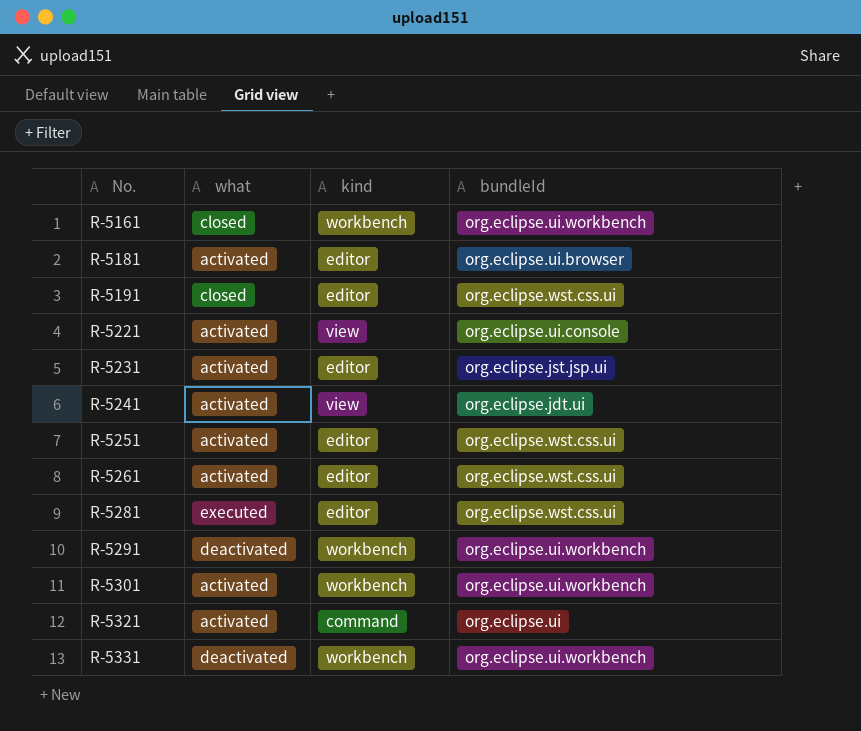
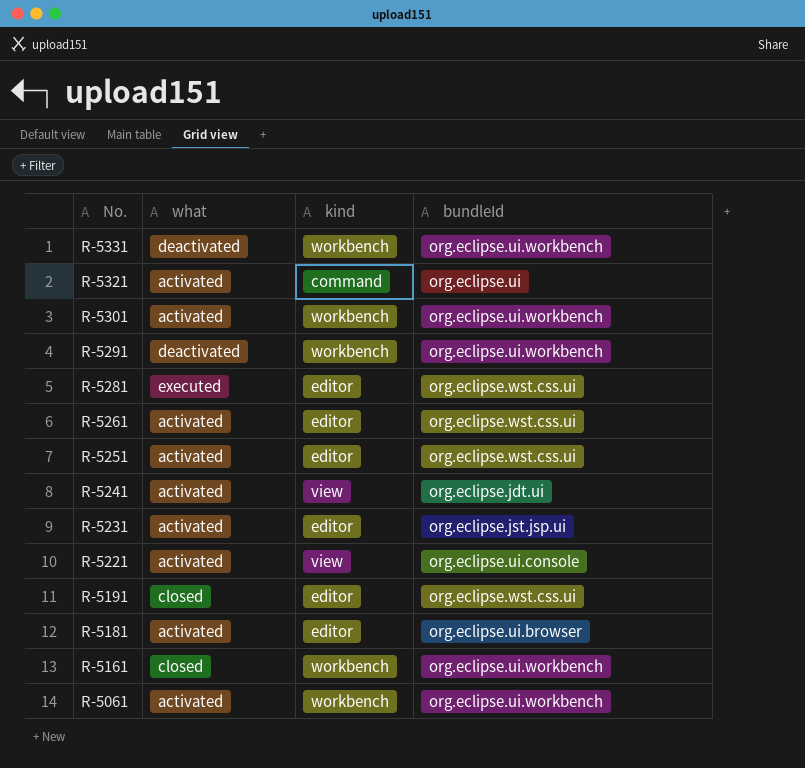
row order: No. ascending -> No. descending
row R-5061: none -> activated | workbench | org.eclipse.ui.workbench

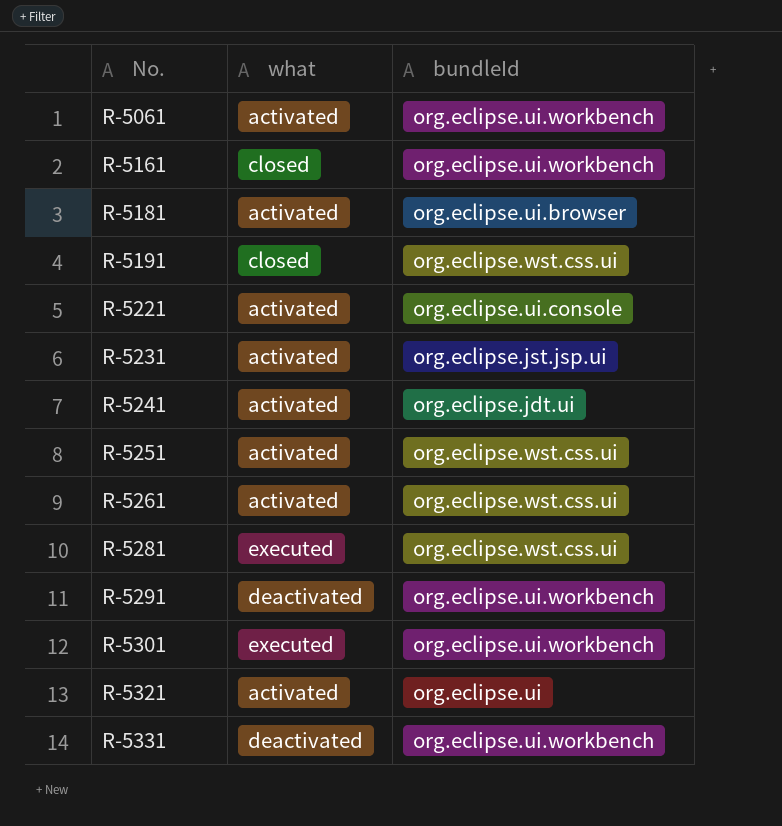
row order: No. descending -> No. ascending
column kind | position: 3 -> none
R-5301 | what: activated -> executed

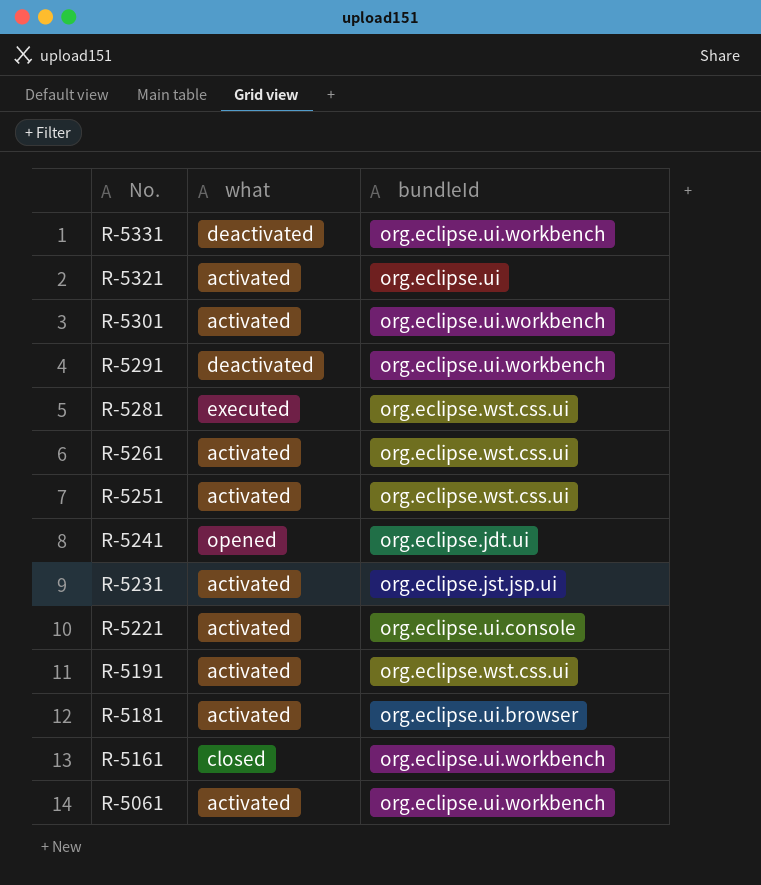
row order: No. ascending -> No. descending
R-5301 | what: executed -> activated
R-5241 | what: activated -> opened
R-5191 | what: closed -> activated

